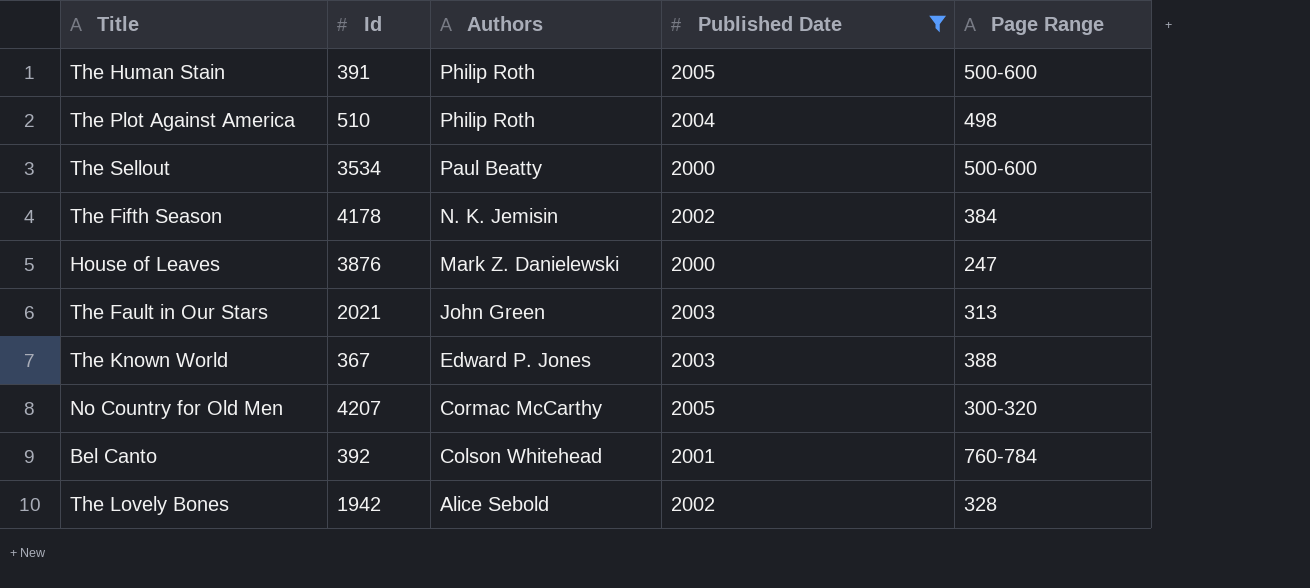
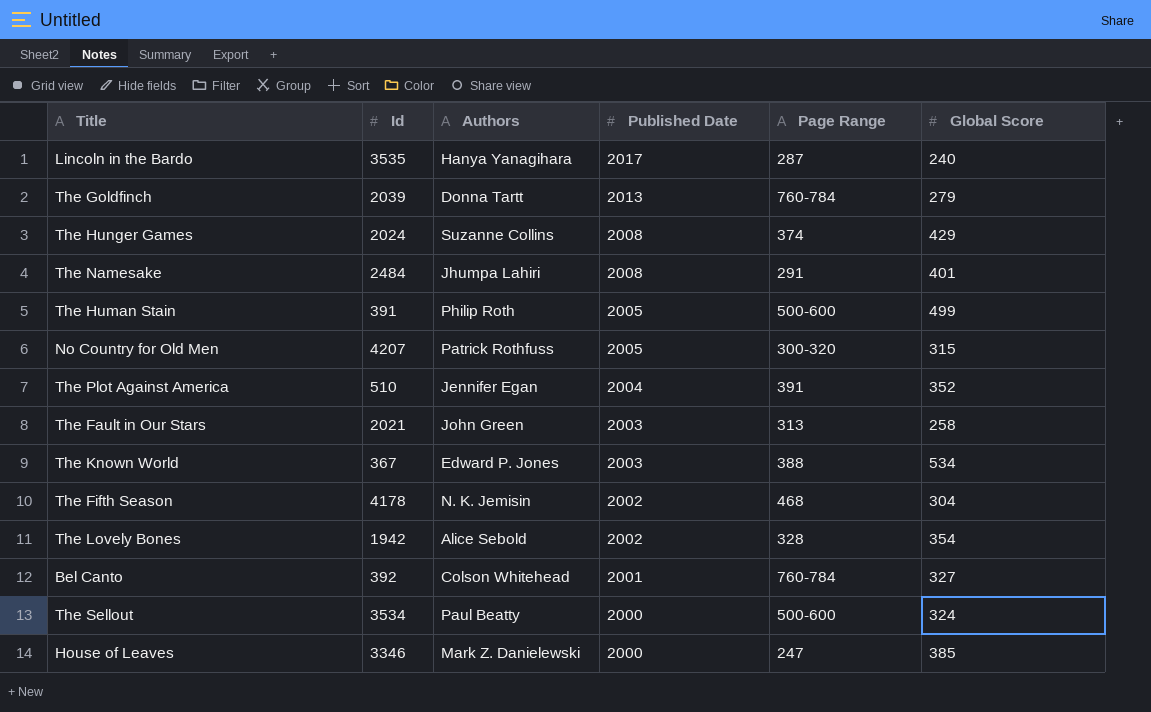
filter: Published Date <= 2005 -> none
row order: Authors descending -> Published Date descending
column Global Score | position: none -> 6
No Country for Old Men | Authors: Cormac McCarthy -> Patrick Rothfuss
The Plot Against America | Authors: Philip Roth -> Jennifer Egan
The Plot Against America | Page Range: 498 -> 391
The Fifth Season | Page Range: 384 -> 468
House of Leaves | Id: 3876 -> 3346

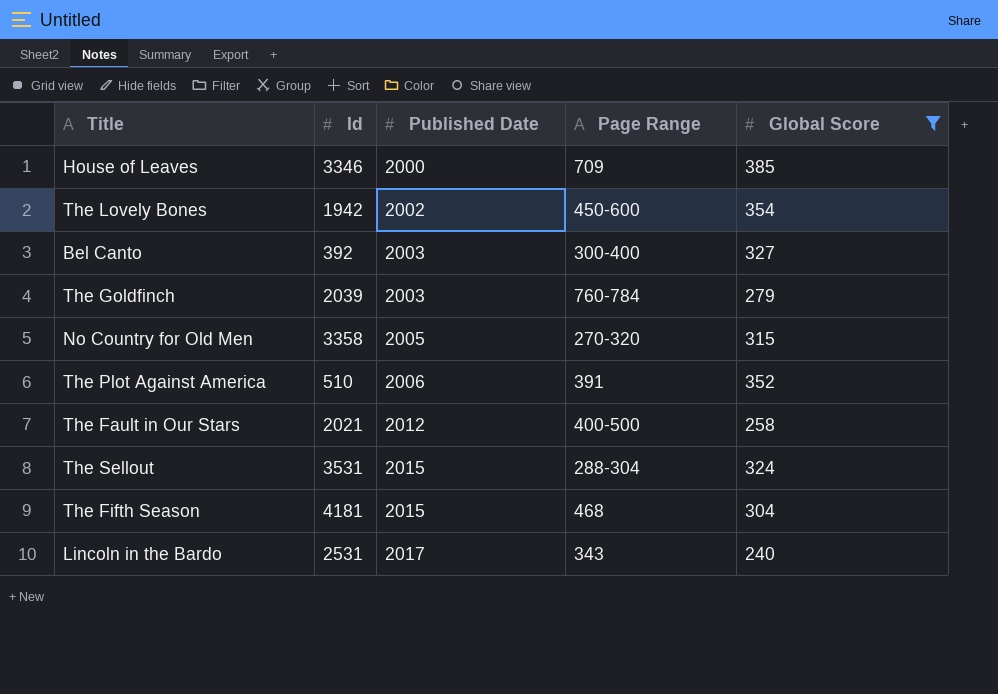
filter: none -> Global Score <= 385
row order: Published Date descending -> Published Date ascending
column Authors | position: 3 -> none
House of Leaves | Page Range: 247 -> 709
The Lovely Bones | Page Range: 328 -> 450-600
Bel Canto | Published Date: 2001 -> 2003
Bel Canto | Page Range: 760-784 -> 300-400
The Goldfinch | Published Date: 2013 -> 2003
No Country for Old Men | Id: 4207 -> 3358
No Country for Old Men | Page Range: 300-320 -> 270-320
The Plot Against America | Published Date: 2004 -> 2006
The Fault in Our Stars | Published Date: 2003 -> 2012
The Fault in Our Stars | Page Range: 313 -> 400-500
The Sellout | Id: 3534 -> 3531
The Sellout | Published Date: 2000 -> 2015
The Sellout | Page Range: 500-600 -> 288-304
The Fifth Season | Id: 4178 -> 4181
The Fifth Season | Published Date: 2002 -> 2015
Lincoln in the Bardo | Id: 3535 -> 2531
Lincoln in the Bardo | Page Range: 287 -> 343

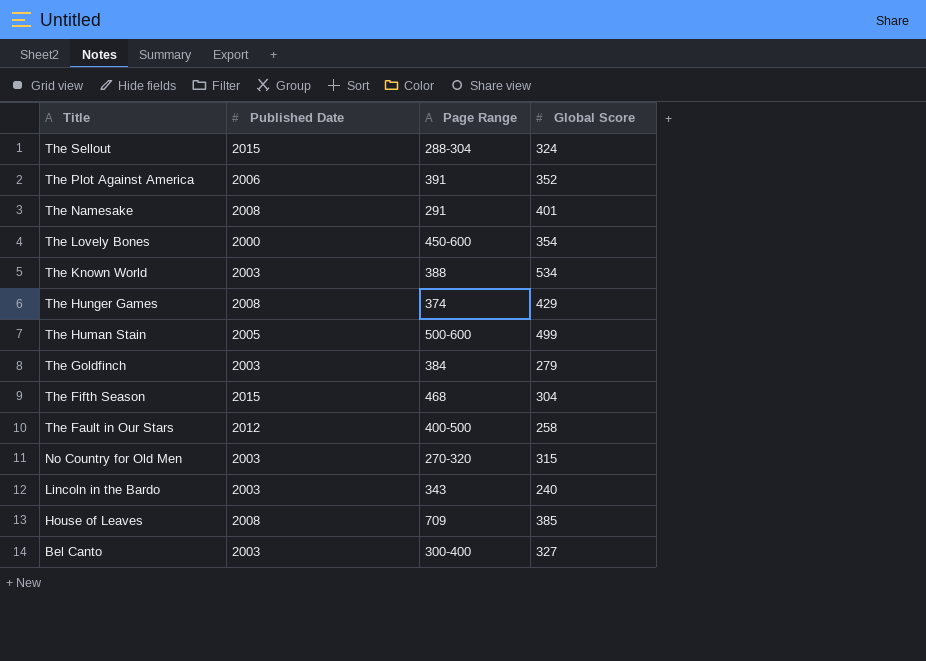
filter: Global Score <= 385 -> none
row order: Published Date ascending -> Title descending
column Id | position: 2 -> none
The Lovely Bones | Published Date: 2002 -> 2000
The Goldfinch | Page Range: 760-784 -> 384
No Country for Old Men | Published Date: 2005 -> 2003
Lincoln in the Bardo | Published Date: 2017 -> 2003
House of Leaves | Published Date: 2000 -> 2008

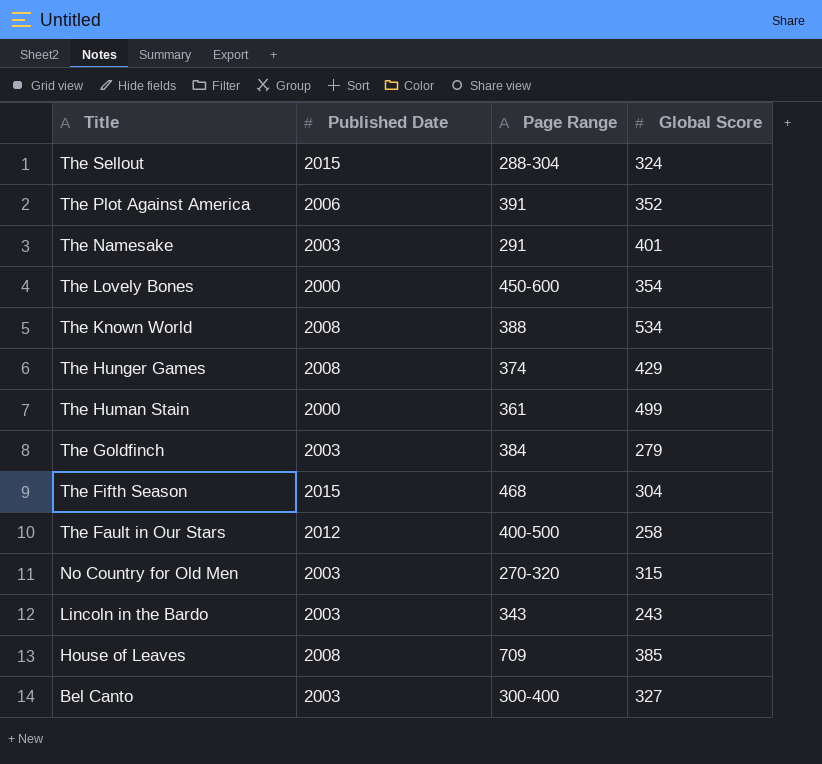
The Namesake | Published Date: 2008 -> 2003
The Known World | Published Date: 2003 -> 2008
The Human Stain | Published Date: 2005 -> 2000
The Human Stain | Page Range: 500-600 -> 361
Lincoln in the Bardo | Global Score: 240 -> 243

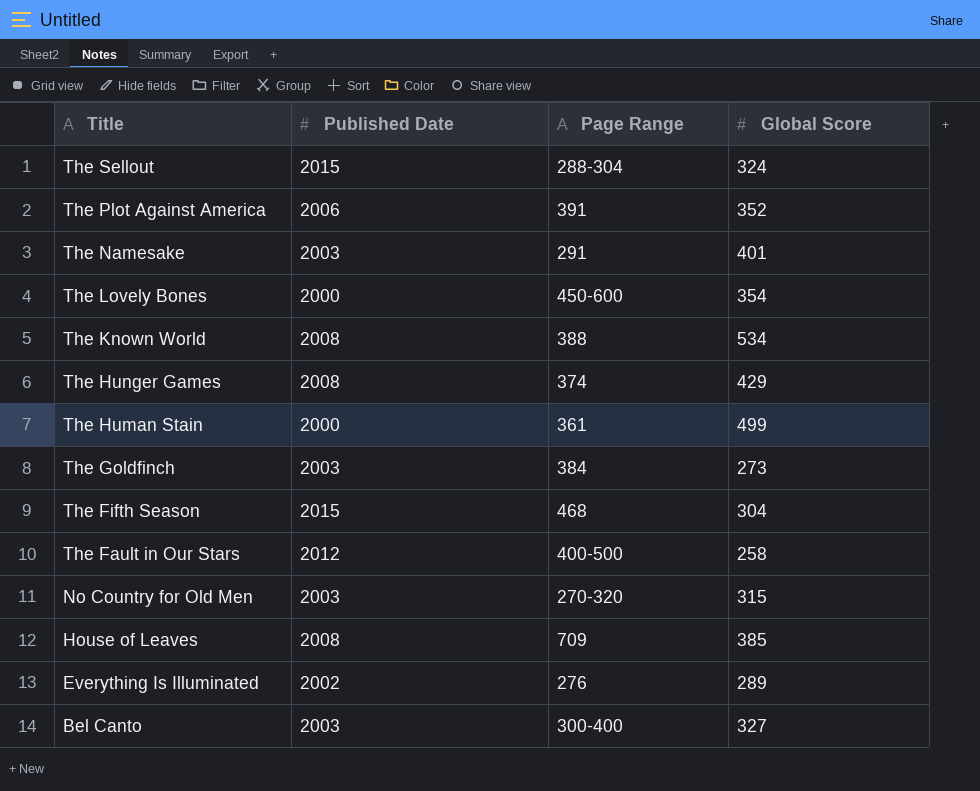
row Lincoln in the Bardo: 2003 | 343 | 243 -> none
The Goldfinch | Global Score: 279 -> 273
row Everything Is Illuminated: none -> 2002 | 276 | 289

